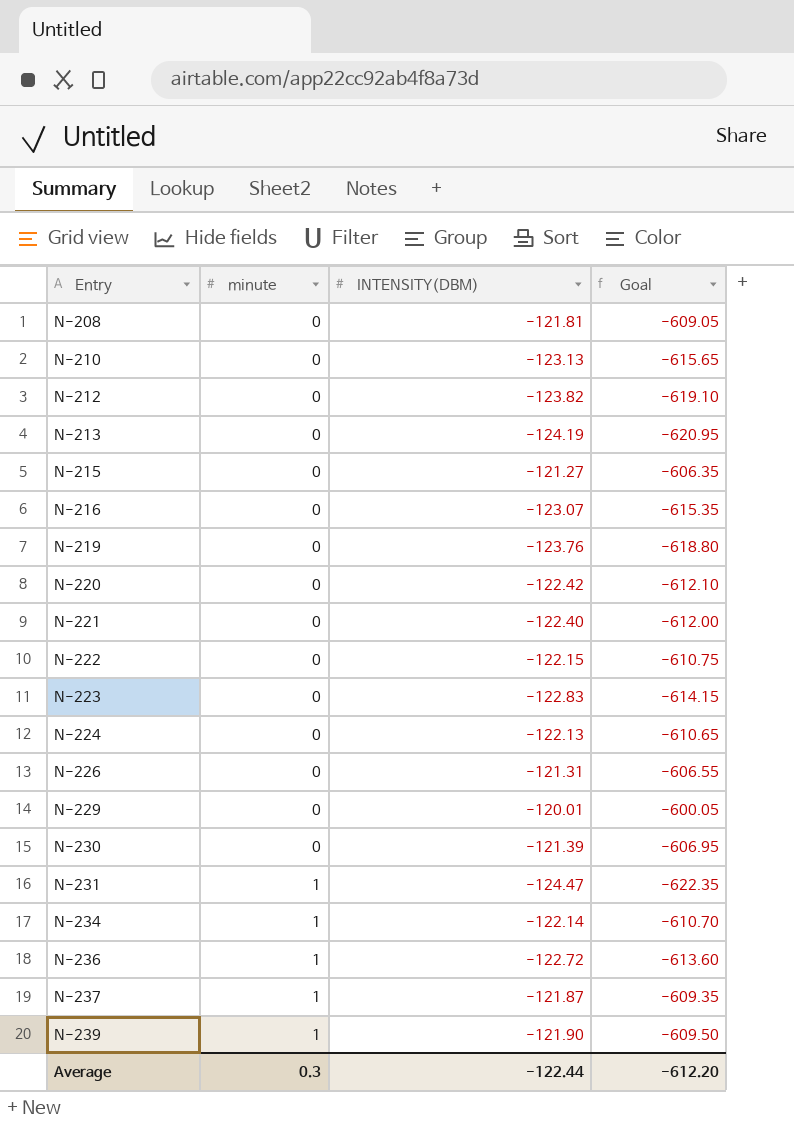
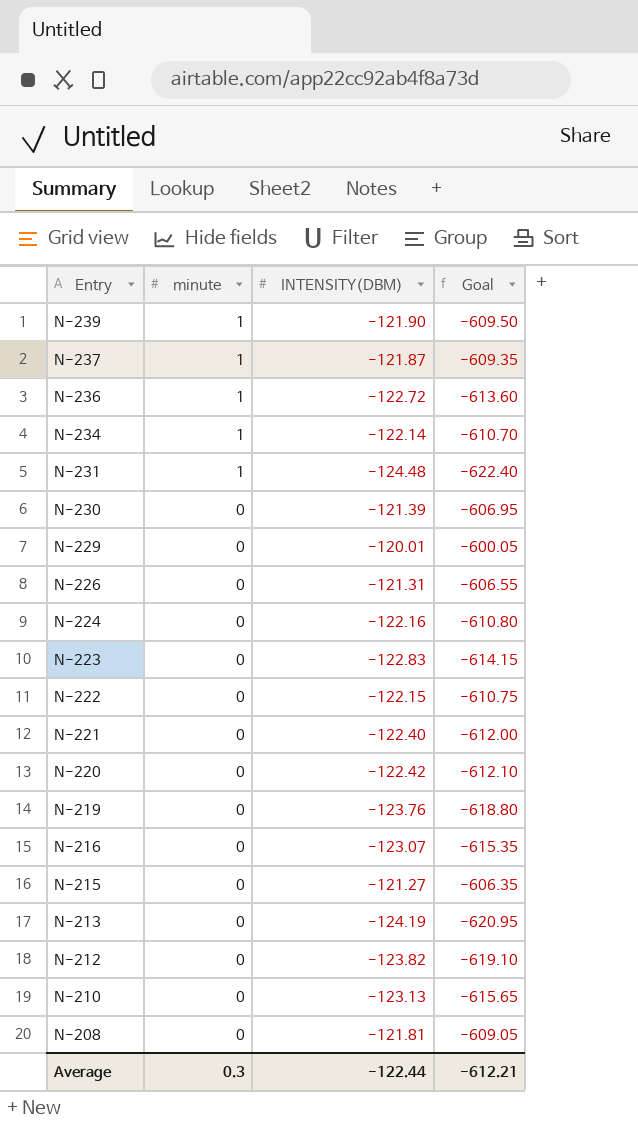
row order: Entry ascending -> Entry descending
N-231 | INTENSITY(DBM): -124.47 -> -124.48
N-231 | Goal: -622.35 -> -622.40
N-224 | INTENSITY(DBM): -122.13 -> -122.16
N-224 | Goal: -610.65 -> -610.80
Average | Goal: -612.20 -> -612.21

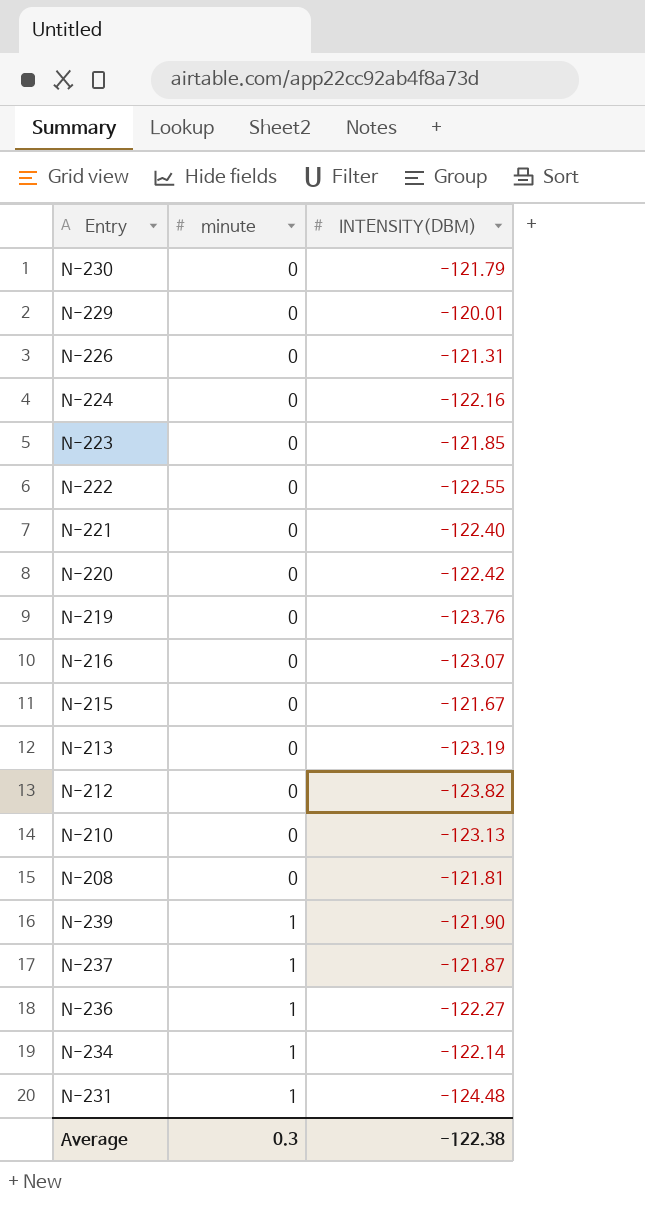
row order: Entry descending -> minute ascending
column Goal | formula: [INTENSITY(DBM)] * 5 -> none
N-230 | INTENSITY(DBM): -121.39 -> -121.79
N-223 | INTENSITY(DBM): -122.83 -> -121.85
N-222 | INTENSITY(DBM): -122.15 -> -122.55
N-215 | INTENSITY(DBM): -121.27 -> -121.67
N-213 | INTENSITY(DBM): -124.19 -> -123.19
N-236 | INTENSITY(DBM): -122.72 -> -122.27
Average | INTENSITY(DBM): -122.44 -> -122.38

